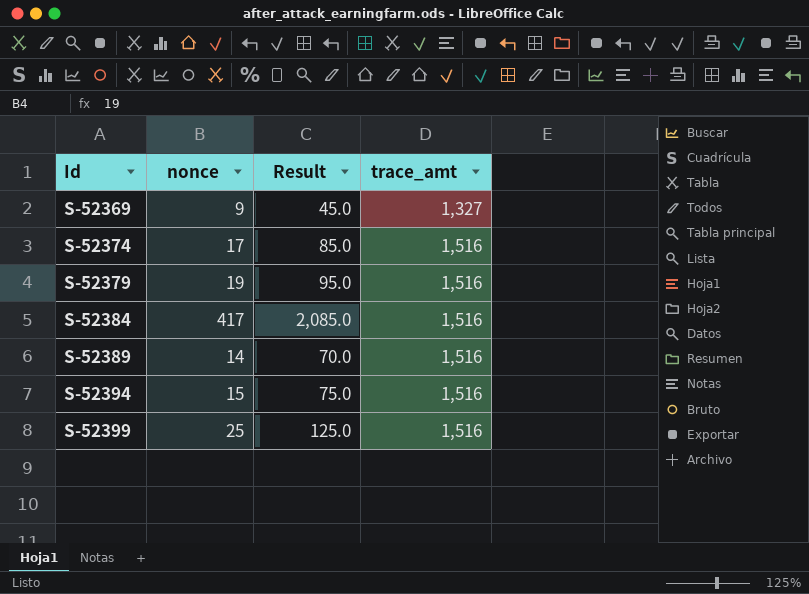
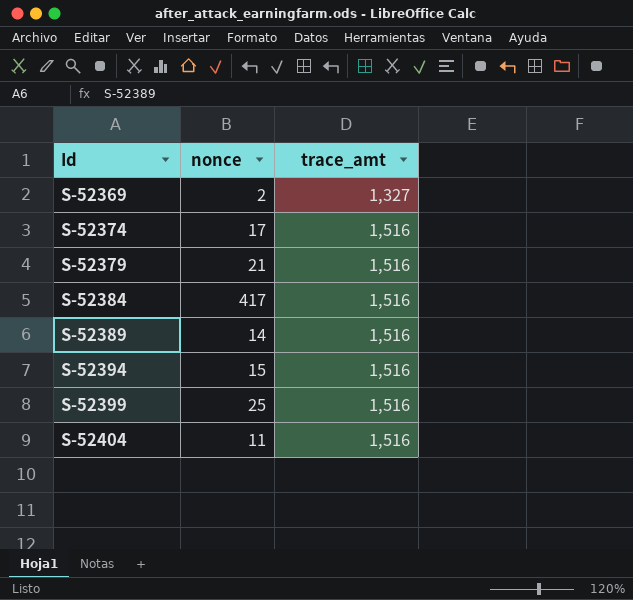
column Result | formula: [nonce] * 5 -> none
S-52369 | nonce: 9 -> 2
S-52379 | nonce: 19 -> 21
row S-52404: none -> 11 | 1,516

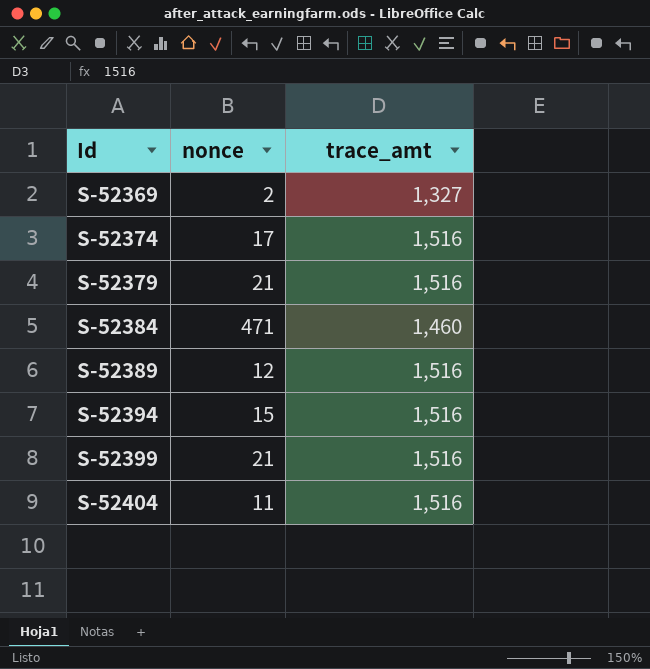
S-52384 | nonce: 417 -> 471
S-52384 | trace_amt: 1,516 -> 1,460
S-52389 | nonce: 14 -> 12
S-52399 | nonce: 25 -> 21

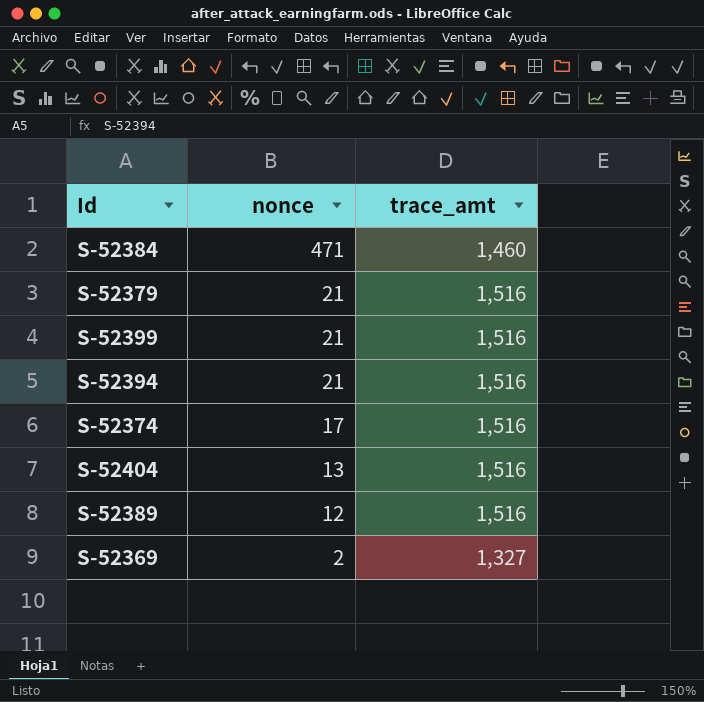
row order: Id ascending -> nonce descending
S-52394 | nonce: 15 -> 21
S-52404 | nonce: 11 -> 13

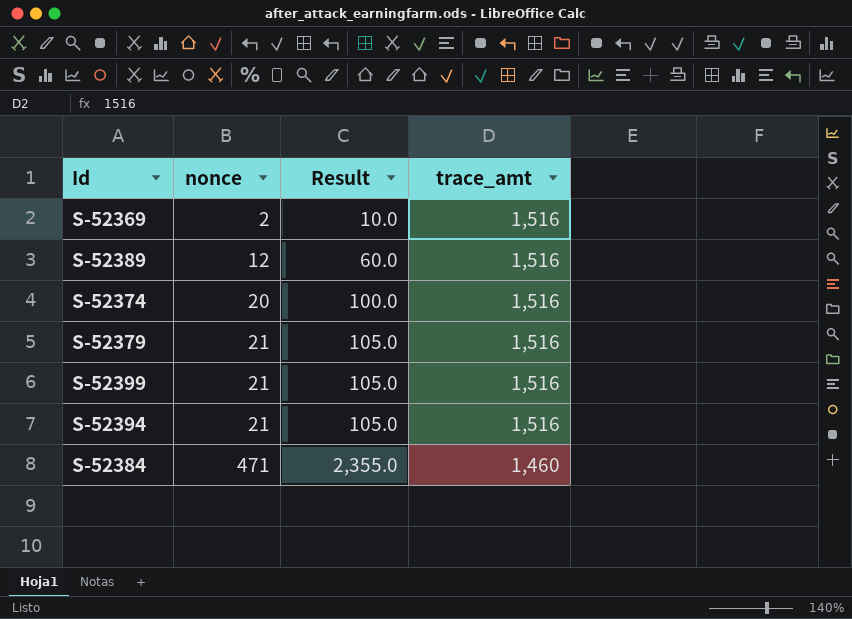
row order: nonce descending -> nonce ascending
column Result | formula: none -> [nonce] * 5
row S-52404: 13 | 1,516 -> none
S-52369 | trace_amt: 1,327 -> 1,516
S-52374 | nonce: 17 -> 20

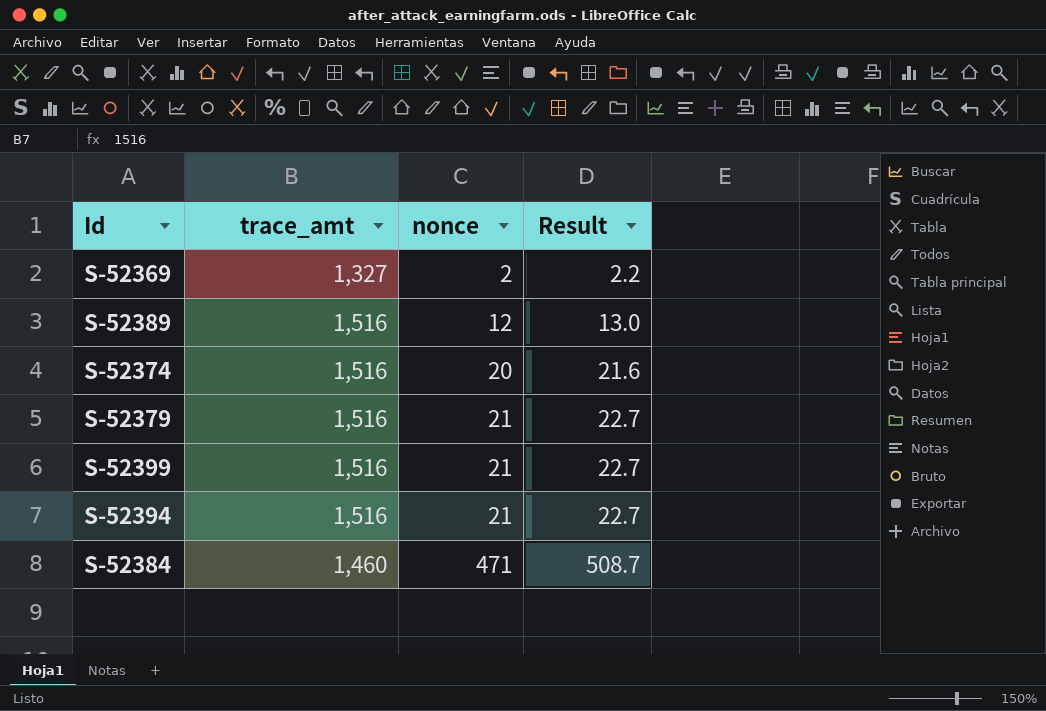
column trace_amt | position: 4 -> 2
column Result | formula: [nonce] * 5 -> [nonce] * 1.08
S-52369 | trace_amt: 1,516 -> 1,327

